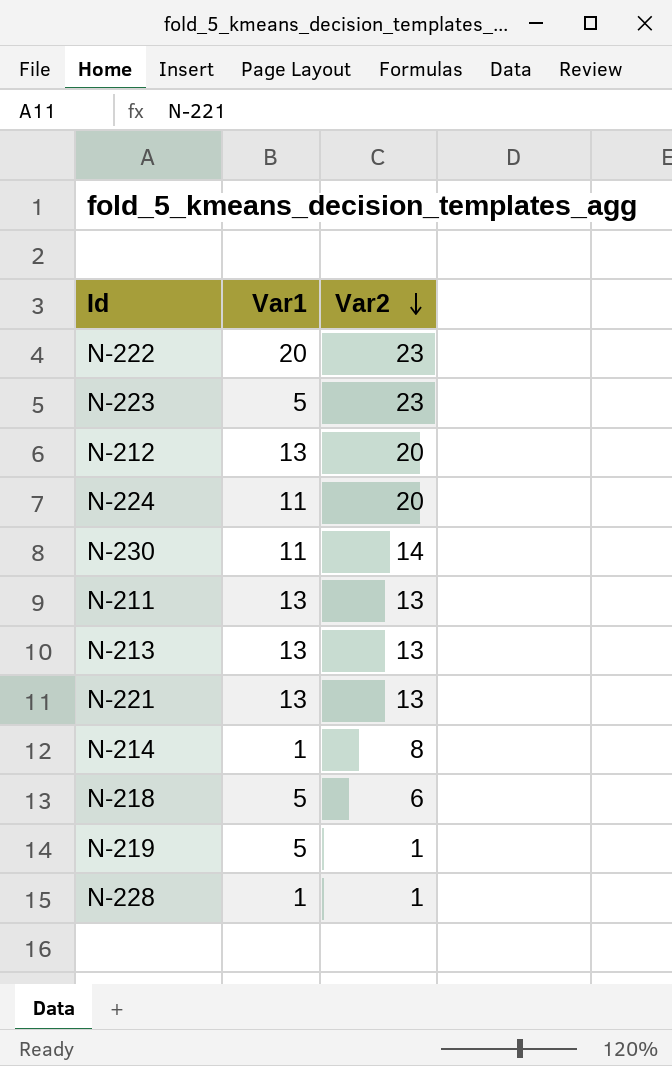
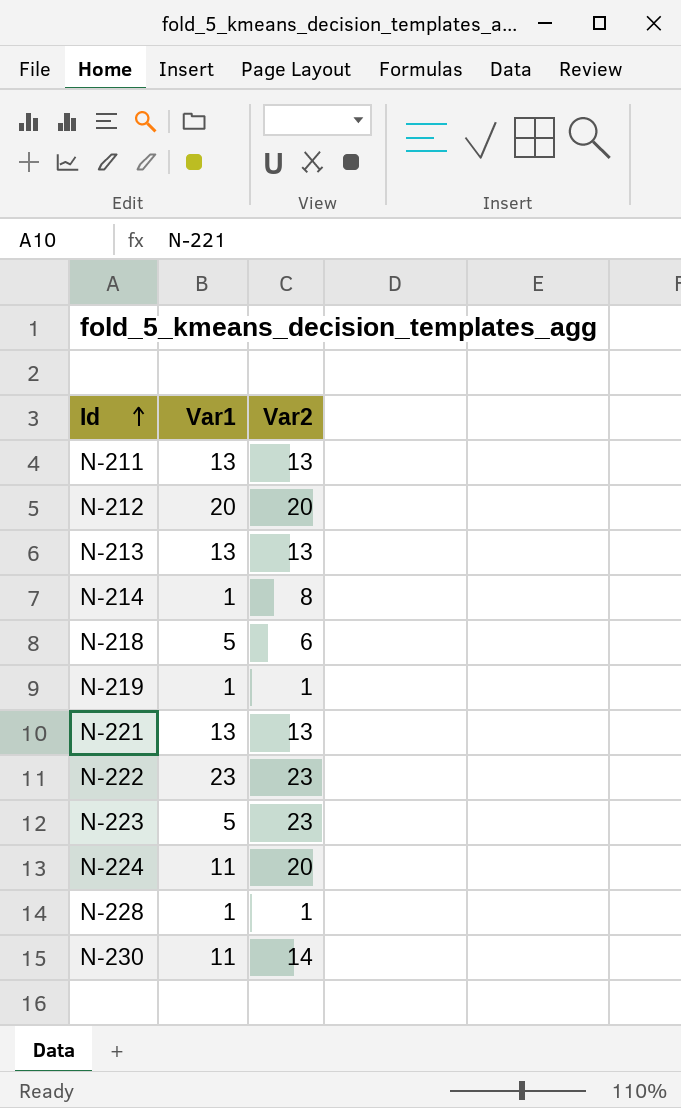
row order: Var2 descending -> Id ascending
N-212 | Var1: 13 -> 20
N-219 | Var1: 5 -> 1
N-222 | Var1: 20 -> 23

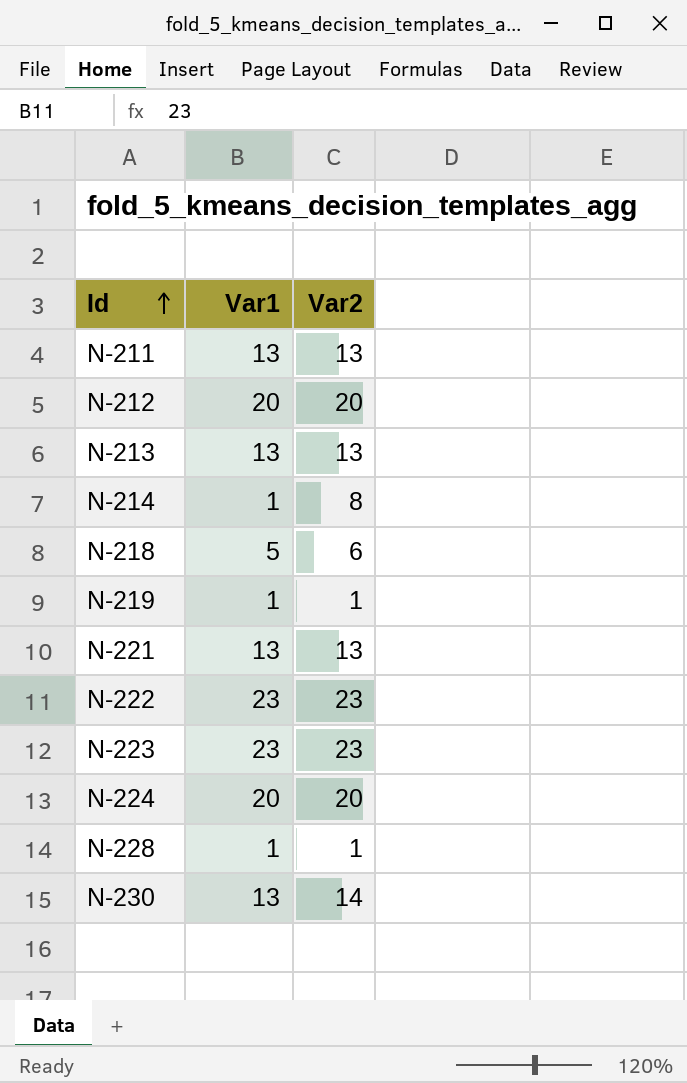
N-223 | Var1: 5 -> 23
N-224 | Var1: 11 -> 20
N-230 | Var1: 11 -> 13

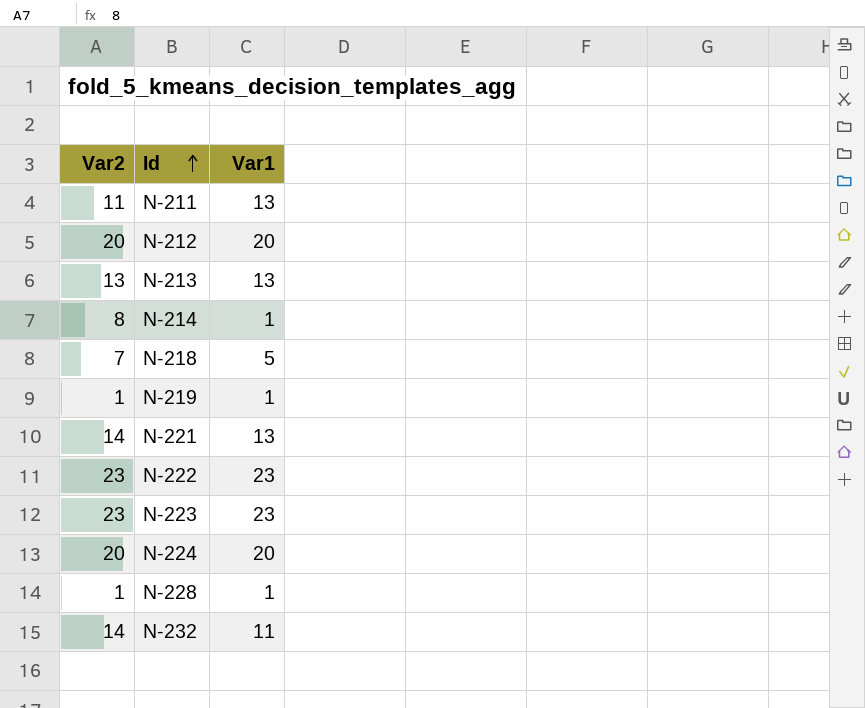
column Var2 | position: 3 -> 1
row N-230: 13 | 14 -> none
N-211 | Var2: 13 -> 11
N-218 | Var2: 6 -> 7
N-221 | Var2: 13 -> 14
row N-232: none -> 14 | 11

